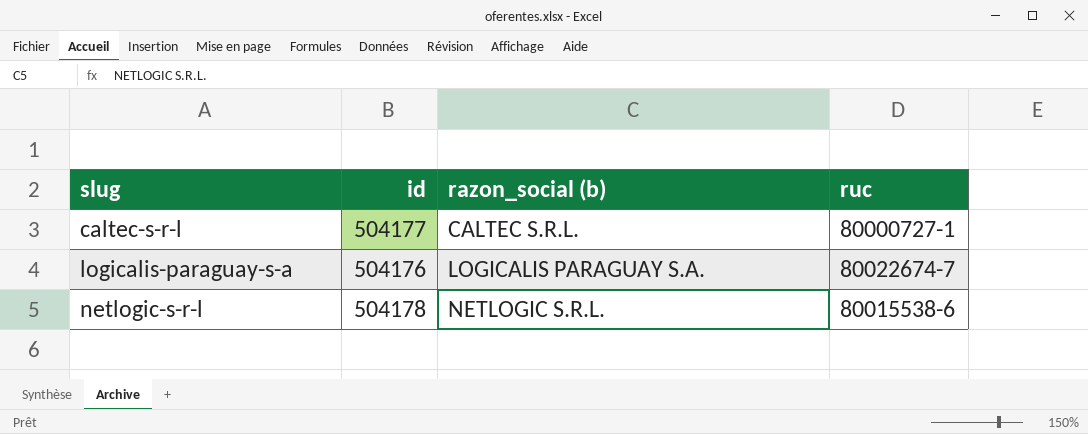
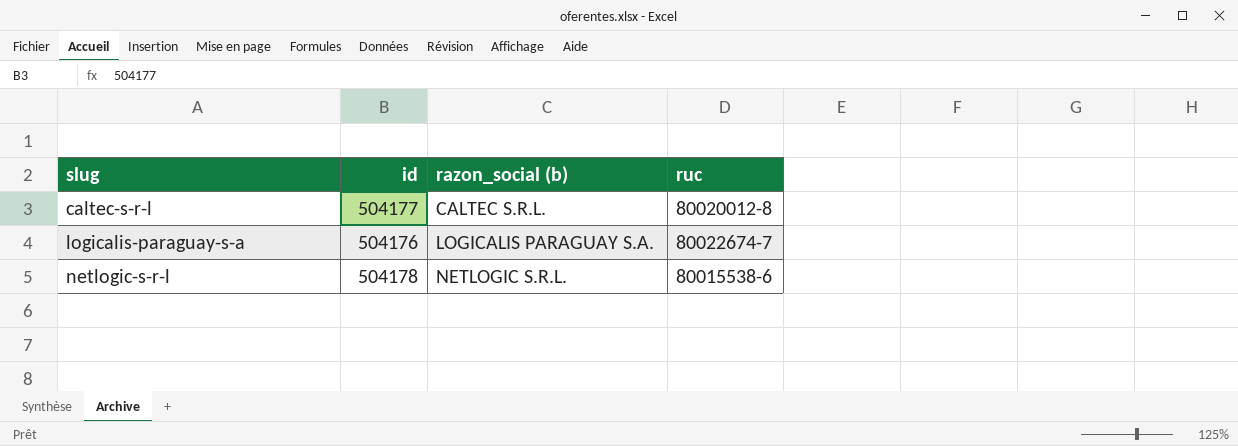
caltec-s-r-l | ruc: 80000727-1 -> 80020012-8

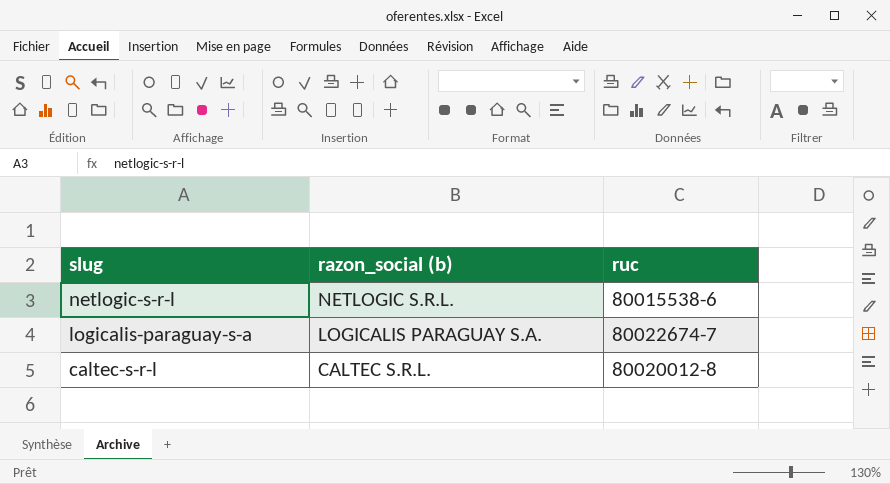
row order: slug ascending -> slug descending
column id | position: 2 -> none

